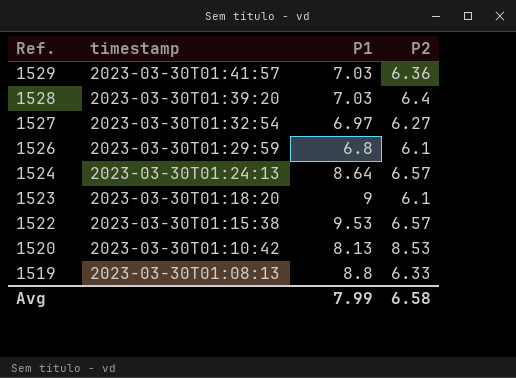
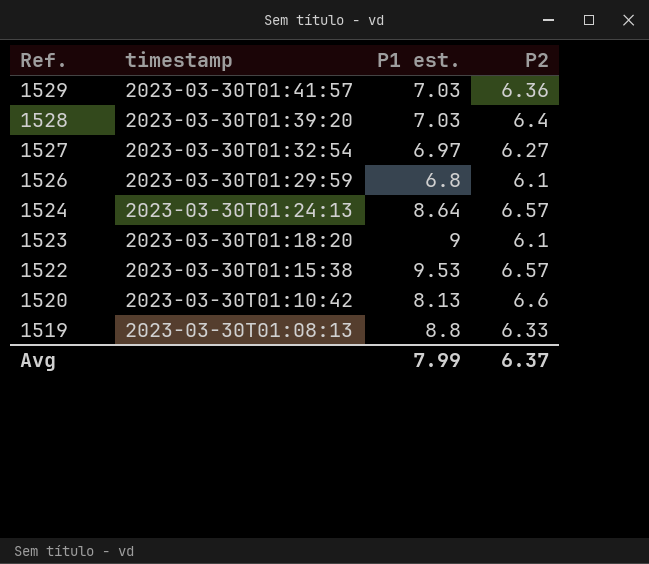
column name: P1 -> P1 est.
1520 | P2: 8.53 -> 6.6
Avg | P2: 6.58 -> 6.37

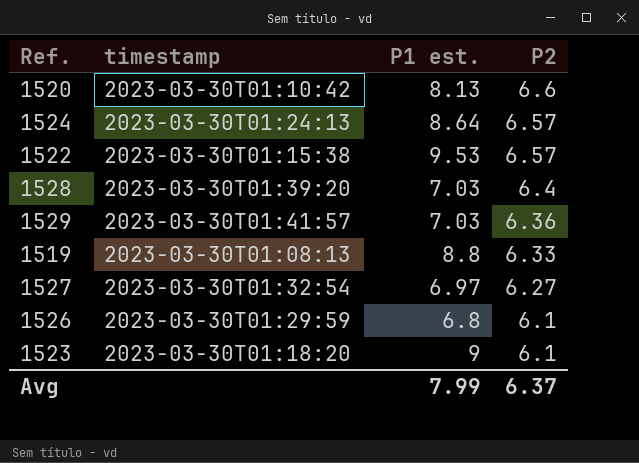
row order: Ref. descending -> P2 descending

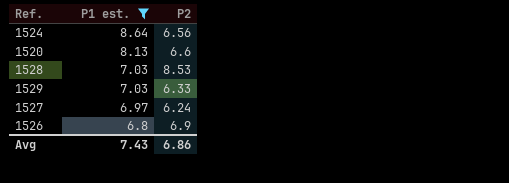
filter: none -> P1 est. <= 8.64
row order: P2 descending -> P1 est. descending
column timestamp | position: 2 -> none
1524 | P2: 6.57 -> 6.56
1528 | P2: 6.4 -> 8.53
1529 | P2: 6.36 -> 6.33
1527 | P2: 6.27 -> 6.24
1526 | P2: 6.1 -> 6.9
Avg | P1 est.: 7.99 -> 7.43
Avg | P2: 6.37 -> 6.86

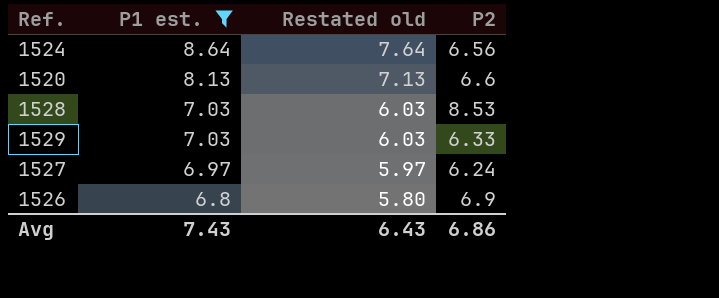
column Restated old | formula: none -> [P1 est.] - 1

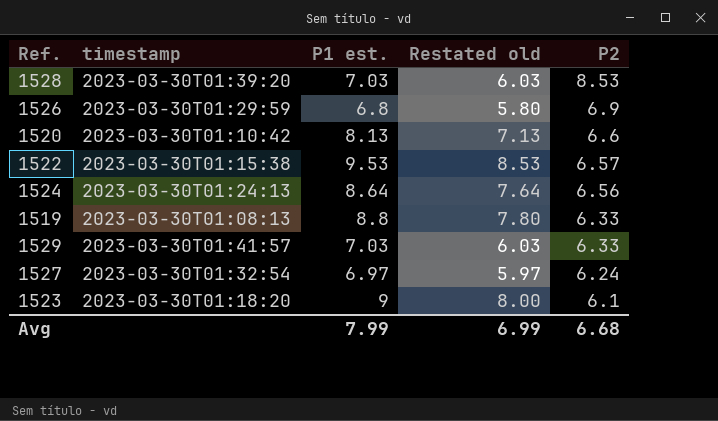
filter: P1 est. <= 8.64 -> none
row order: P1 est. descending -> P2 descending
column timestamp | position: none -> 2
Avg | P1 est.: 7.43 -> 7.99
Avg | Restated old: 6.43 -> 6.99
Avg | P2: 6.86 -> 6.68

